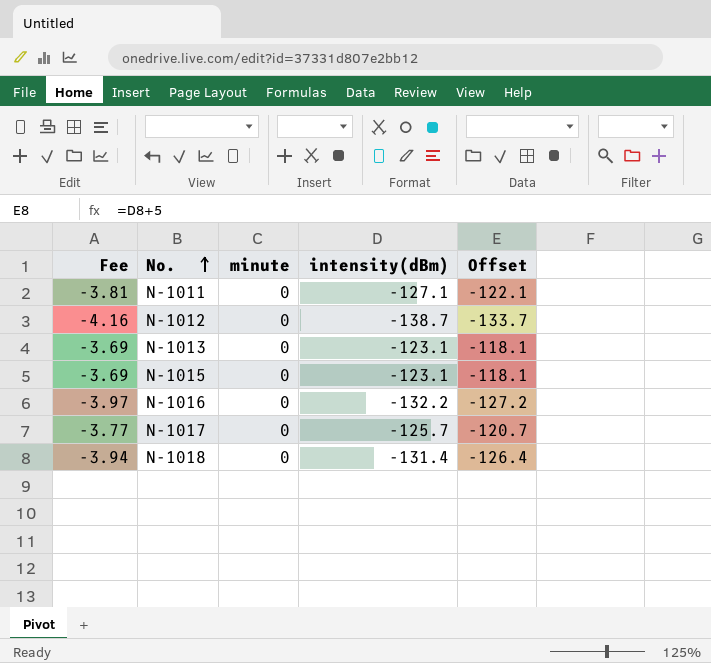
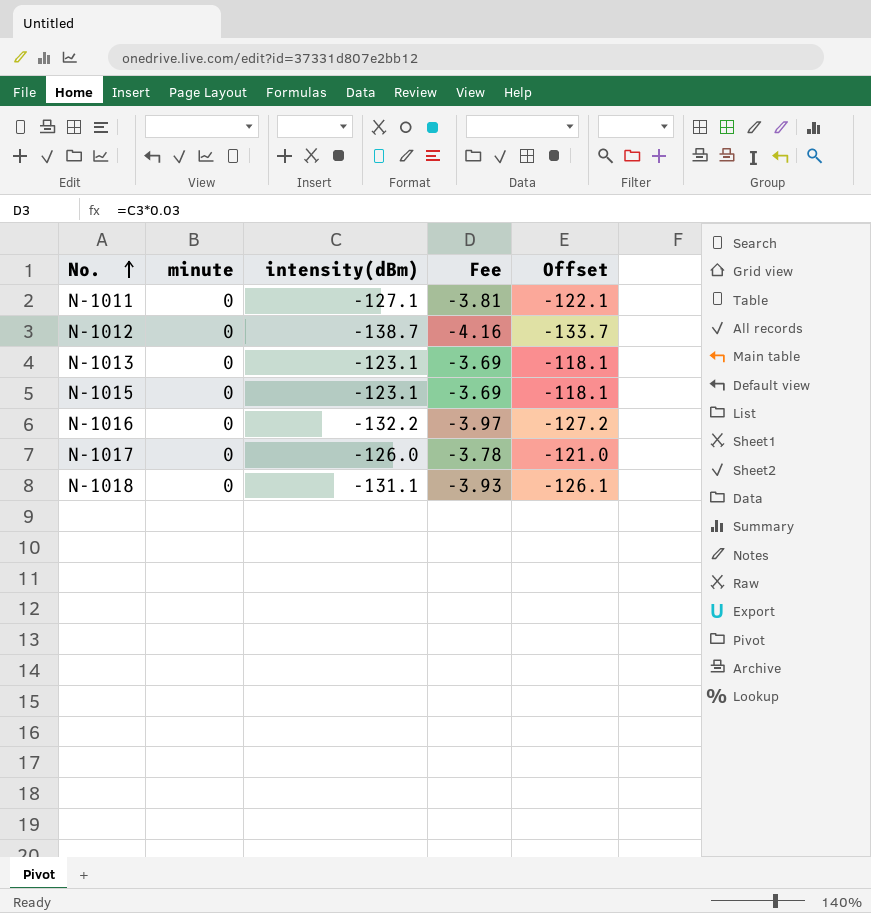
column Fee | position: 1 -> 4
N-1017 | intensity(dBm): -125.7 -> -126.0
N-1017 | Fee: -3.77 -> -3.78
N-1017 | Offset: -120.7 -> -121.0
N-1018 | intensity(dBm): -131.4 -> -131.1
N-1018 | Fee: -3.94 -> -3.93
N-1018 | Offset: -126.4 -> -126.1

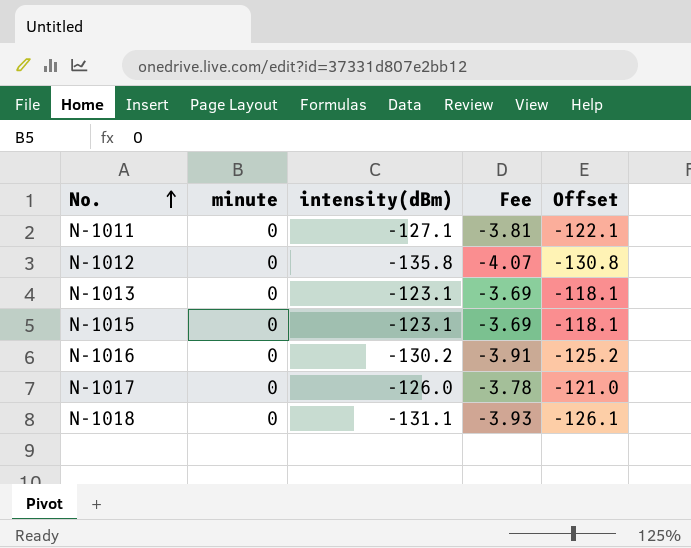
N-1012 | intensity(dBm): -138.7 -> -135.8
N-1012 | Fee: -4.16 -> -4.07
N-1012 | Offset: -133.7 -> -130.8
N-1016 | intensity(dBm): -132.2 -> -130.2
N-1016 | Fee: -3.97 -> -3.91
N-1016 | Offset: -127.2 -> -125.2

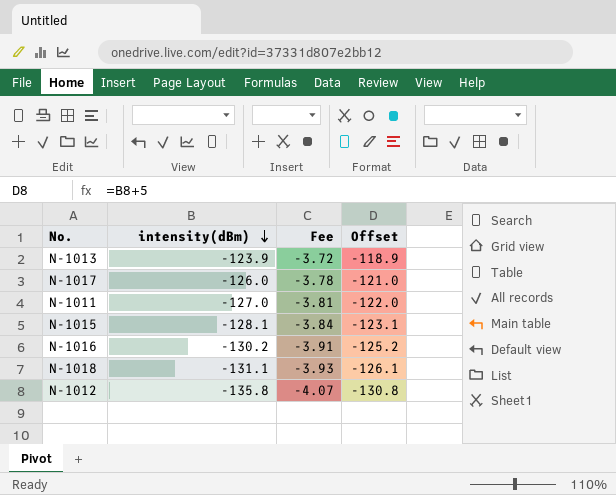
row order: No. ascending -> intensity(dBm) descending
column minute | position: 2 -> none
N-1013 | intensity(dBm): -123.1 -> -123.9
N-1013 | Fee: -3.69 -> -3.72
N-1013 | Offset: -118.1 -> -118.9
N-1011 | intensity(dBm): -127.1 -> -127.0
N-1011 | Offset: -122.1 -> -122.0
N-1015 | intensity(dBm): -123.1 -> -128.1
N-1015 | Fee: -3.69 -> -3.84
N-1015 | Offset: -118.1 -> -123.1

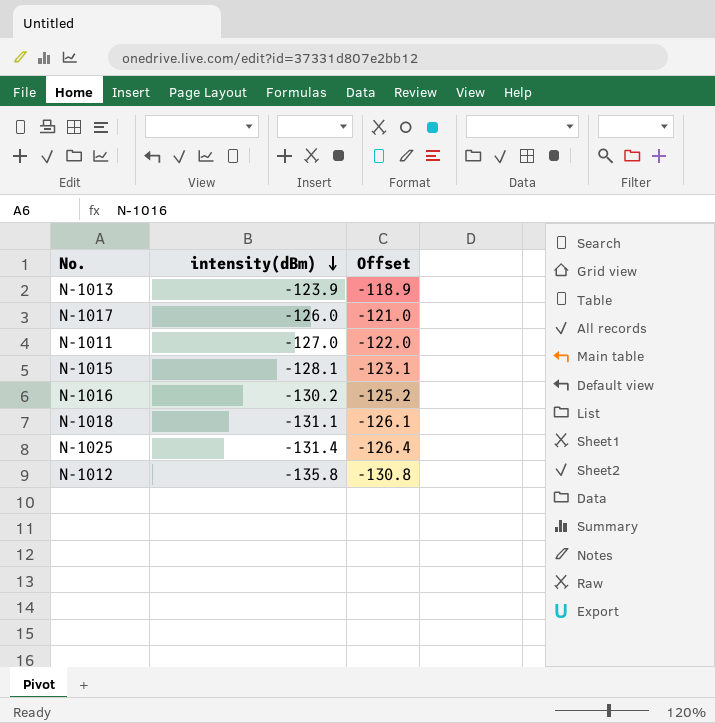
column Fee | formula: [intensity(dBm)] * 0.03 -> none
row N-1025: none -> -131.4 | -126.4

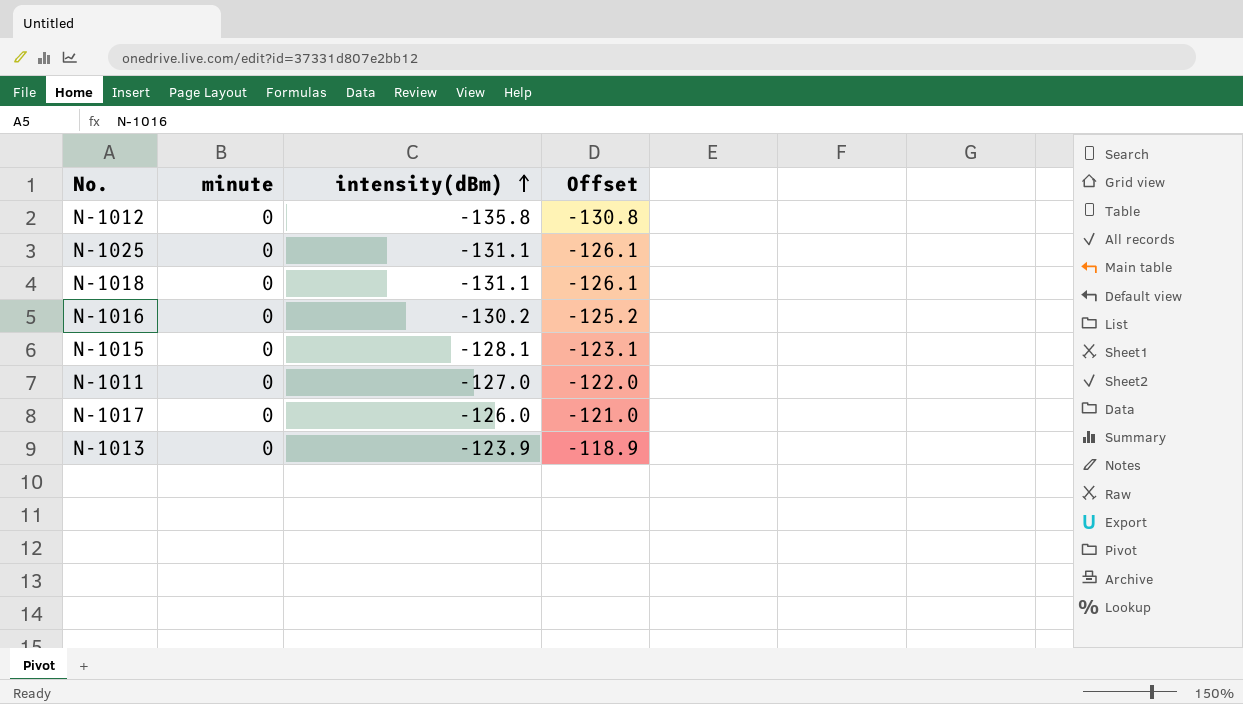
row order: intensity(dBm) descending -> intensity(dBm) ascending
column minute | position: none -> 2
N-1025 | intensity(dBm): -131.4 -> -131.1
N-1025 | Offset: -126.4 -> -126.1

